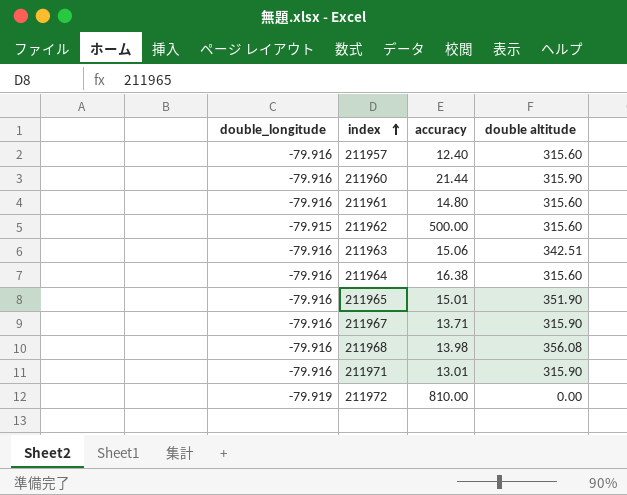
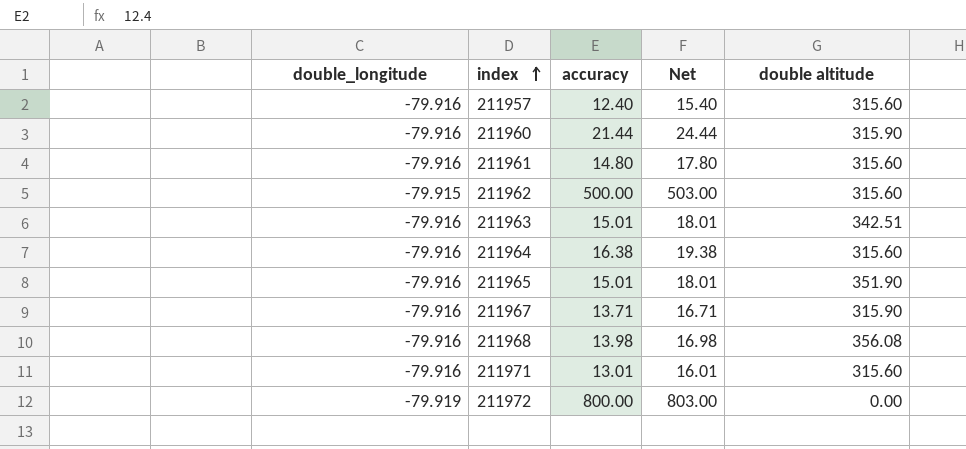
column Net | formula: none -> [accuracy] + 3
211963 | accuracy: 15.06 -> 15.01
211971 | double altitude: 315.90 -> 315.60
211972 | accuracy: 810.00 -> 800.00

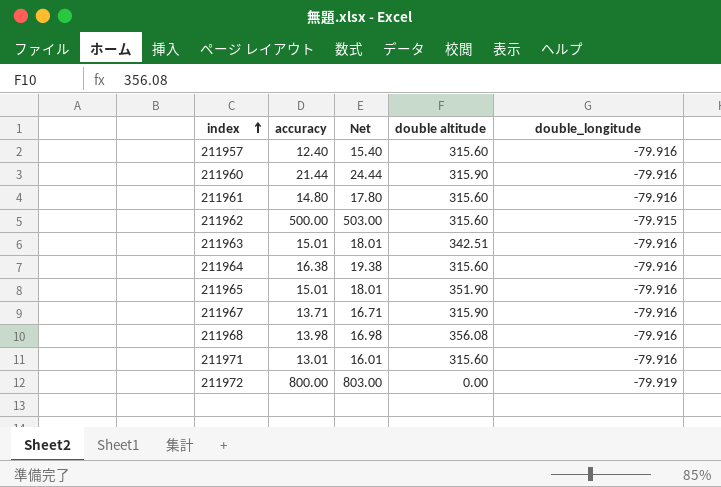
column double_longitude | position: 1 -> 5

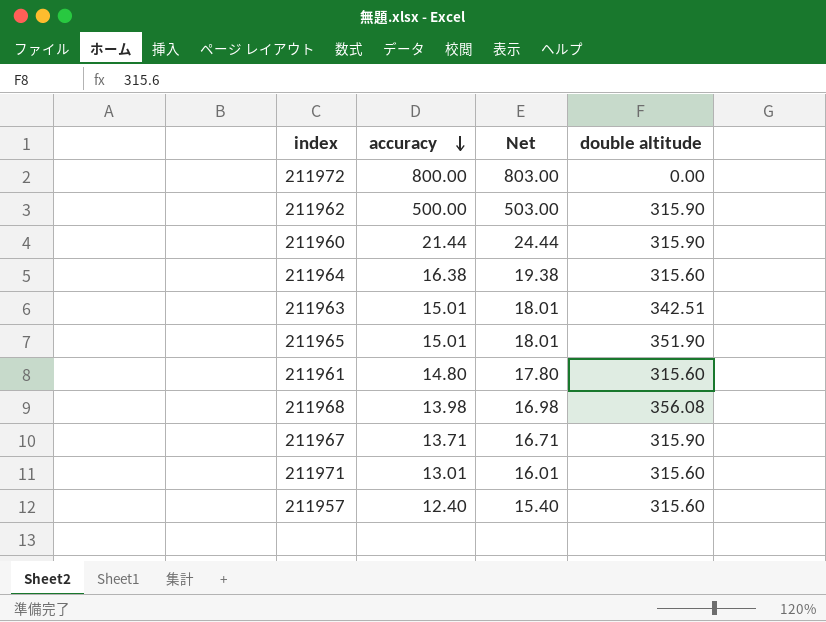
row order: index ascending -> accuracy descending
column double_longitude | position: 5 -> none
211962 | double altitude: 315.60 -> 315.90

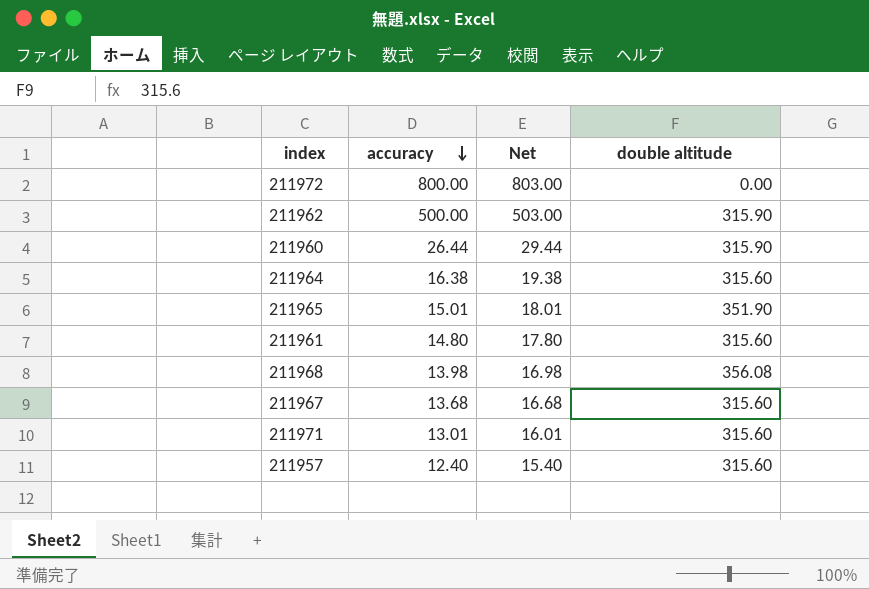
row 211963: 15.01 | 18.01 | 342.51 -> none
211960 | accuracy: 21.44 -> 26.44
211960 | Net: 24.44 -> 29.44
211967 | accuracy: 13.71 -> 13.68
211967 | Net: 16.71 -> 16.68
211967 | double altitude: 315.90 -> 315.60

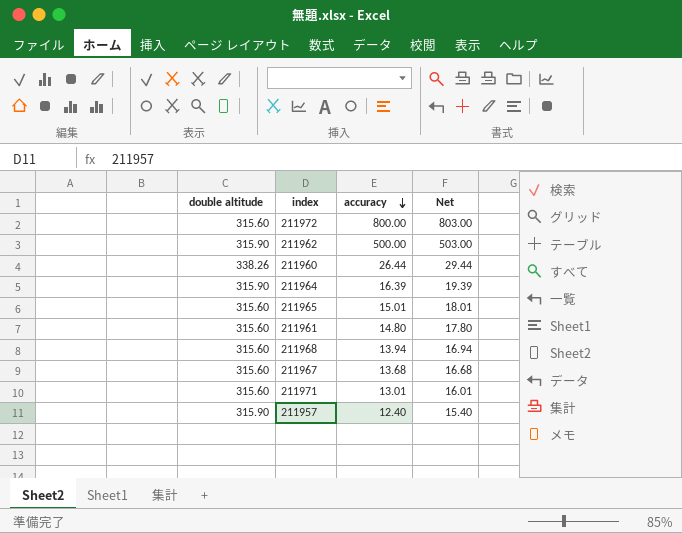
column double altitude | position: 4 -> 1
211972 | double altitude: 0.00 -> 315.60
211960 | double altitude: 315.90 -> 338.26
211964 | double altitude: 315.60 -> 315.90
211964 | accuracy: 16.38 -> 16.39
211964 | Net: 19.38 -> 19.39
211965 | double altitude: 351.90 -> 315.60
211968 | double altitude: 356.08 -> 315.60
211968 | accuracy: 13.98 -> 13.94
211968 | Net: 16.98 -> 16.94
211957 | double altitude: 315.60 -> 315.90

